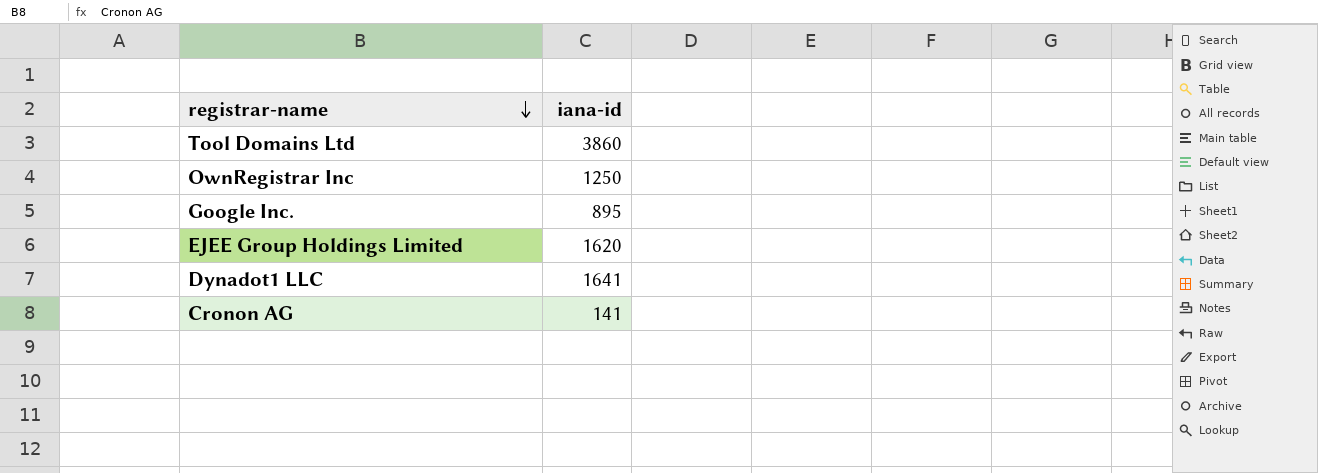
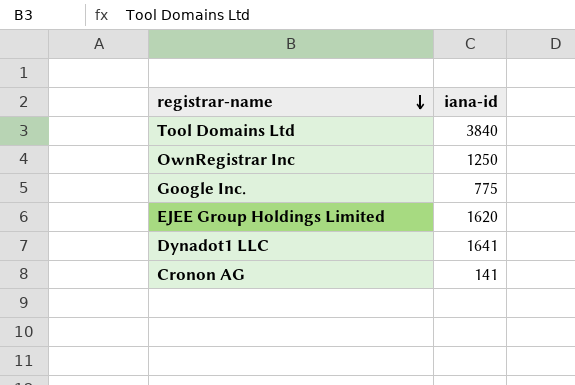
Tool Domains Ltd | iana-id: 3860 -> 3840
Google Inc. | iana-id: 895 -> 775

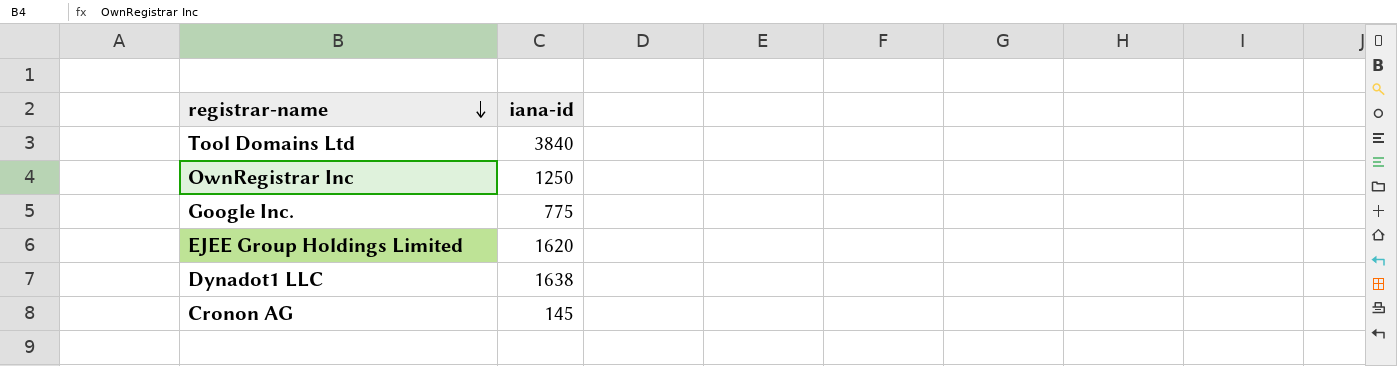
Dynadot1 LLC | iana-id: 1641 -> 1638
Cronon AG | iana-id: 141 -> 145

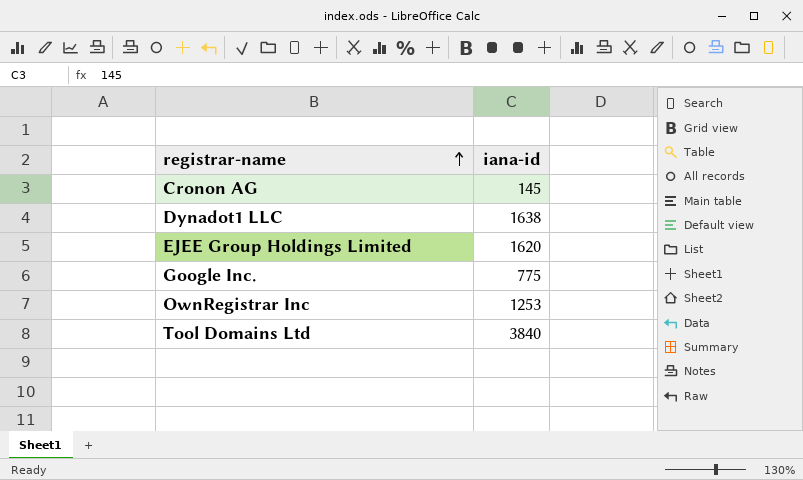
row order: registrar-name descending -> registrar-name ascending
OwnRegistrar Inc | iana-id: 1250 -> 1253

